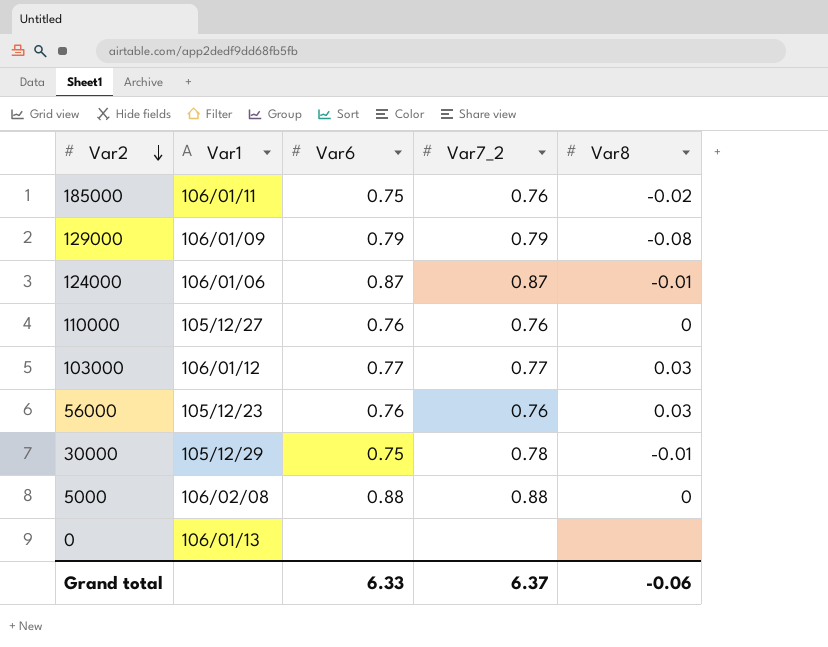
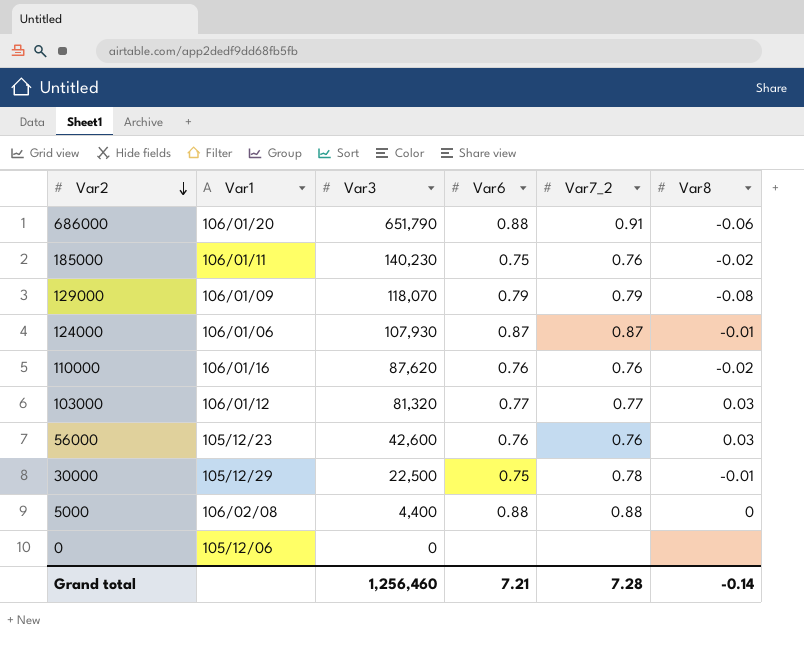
column Var3 | position: none -> 3
row 686000: none -> 106/01/20 | 651,790 | 0.88 | 0.91 | -0.06
110000 | Var1: 105/12/27 -> 106/01/16
110000 | Var8: 0 -> -0.02
0 | Var1: 106/01/13 -> 105/12/06
Grand total | Var6: 6.33 -> 7.21
Grand total | Var7_2: 6.37 -> 7.28
Grand total | Var8: -0.06 -> -0.14

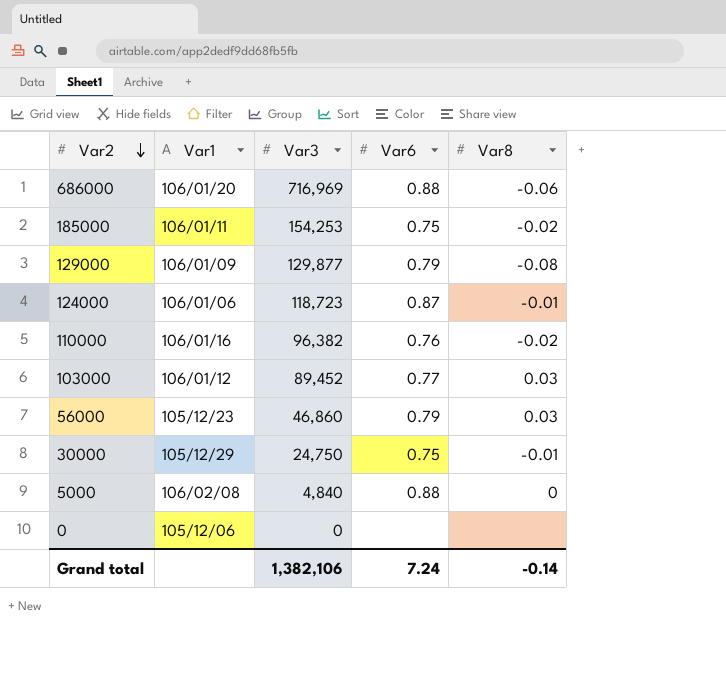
column Var7_2 | position: 5 -> none
686000 | Var3: 651,790 -> 716,969
185000 | Var3: 140,230 -> 154,253
129000 | Var3: 118,070 -> 129,877
124000 | Var3: 107,930 -> 118,723
110000 | Var3: 87,620 -> 96,382
103000 | Var3: 81,320 -> 89,452
56000 | Var3: 42,600 -> 46,860
56000 | Var6: 0.76 -> 0.79
30000 | Var3: 22,500 -> 24,750
5000 | Var3: 4,400 -> 4,840
Grand total | Var3: 1,256,460 -> 1,382,106
Grand total | Var6: 7.21 -> 7.24

